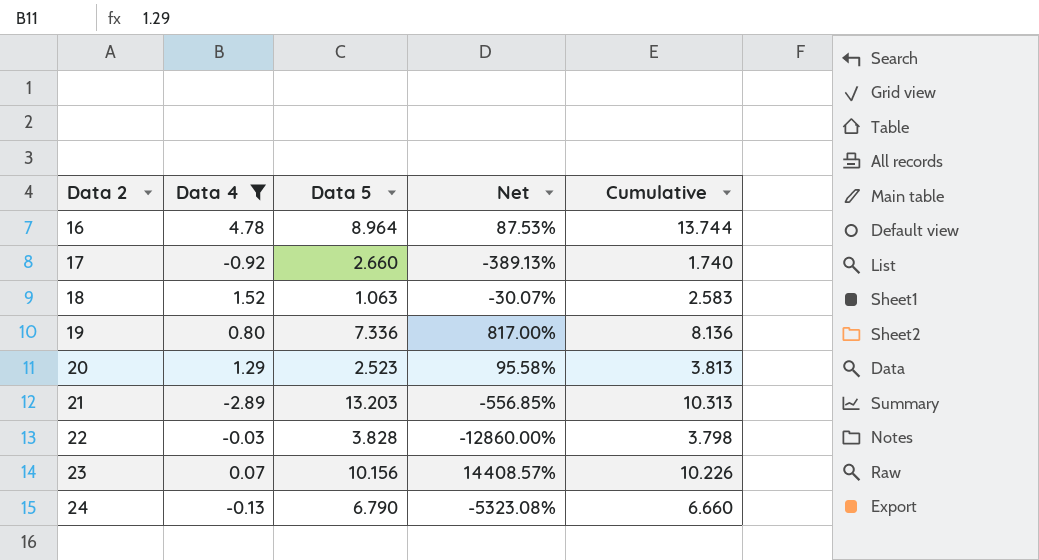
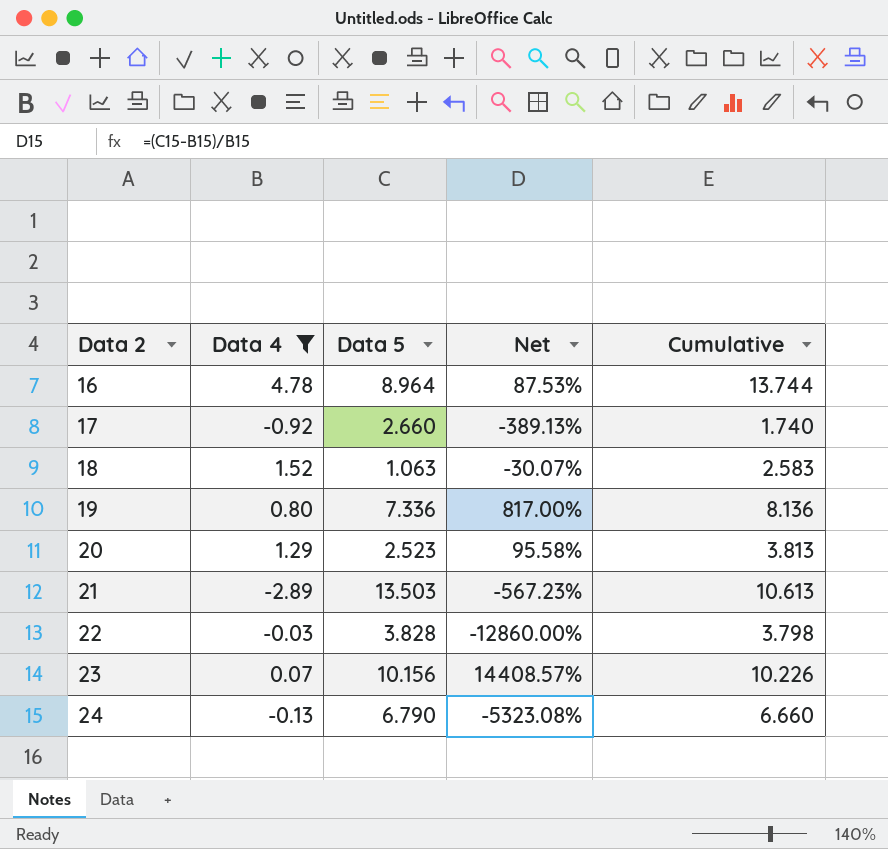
21 | Data 5: 13.203 -> 13.503
21 | Net: -556.85% -> -567.23%
21 | Cumulative: 10.313 -> 10.613

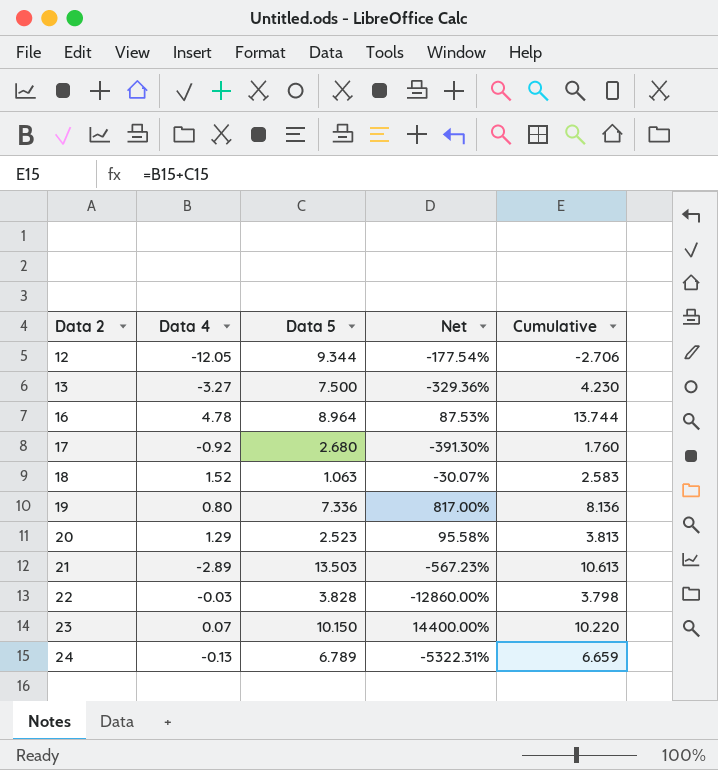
filter: Data 4 >= -2.89 -> none
17 | Data 5: 2.660 -> 2.680
17 | Net: -389.13% -> -391.30%
17 | Cumulative: 1.740 -> 1.760
23 | Data 5: 10.156 -> 10.150
23 | Net: 14408.57% -> 14400.00%
23 | Cumulative: 10.226 -> 10.220
24 | Data 5: 6.790 -> 6.789
24 | Net: -5323.08% -> -5322.31%
24 | Cumulative: 6.660 -> 6.659

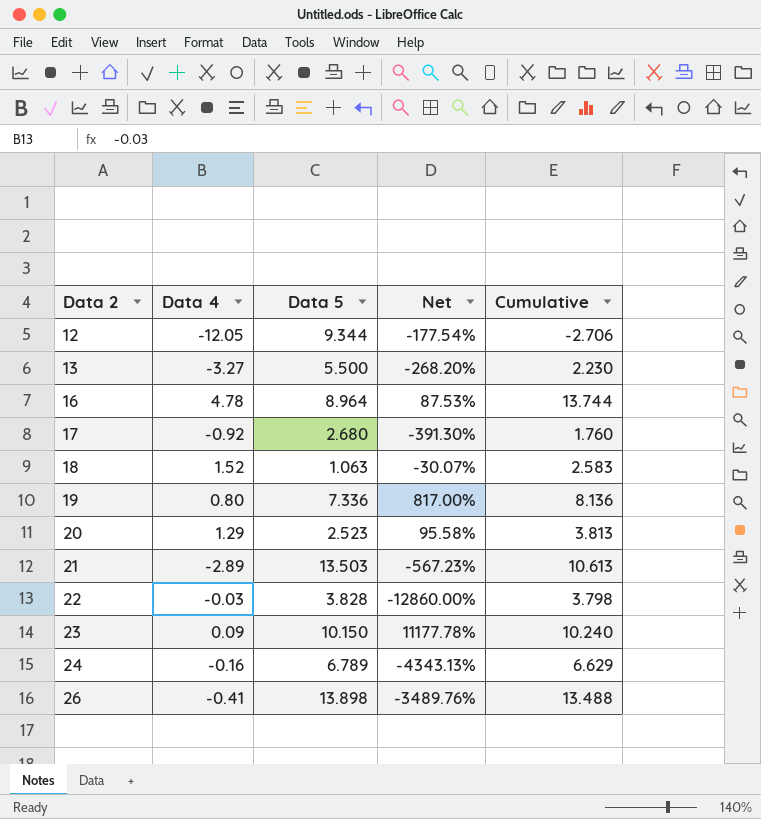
13 | Data 5: 7.500 -> 5.500
13 | Net: -329.36% -> -268.20%
13 | Cumulative: 4.230 -> 2.230
23 | Data 4: 0.07 -> 0.09
23 | Net: 14400.00% -> 11177.78%
23 | Cumulative: 10.220 -> 10.240
24 | Data 4: -0.13 -> -0.16
24 | Net: -5322.31% -> -4343.13%
24 | Cumulative: 6.659 -> 6.629
row 26: none -> -0.41 | 13.898 | -3489.76% | 13.488

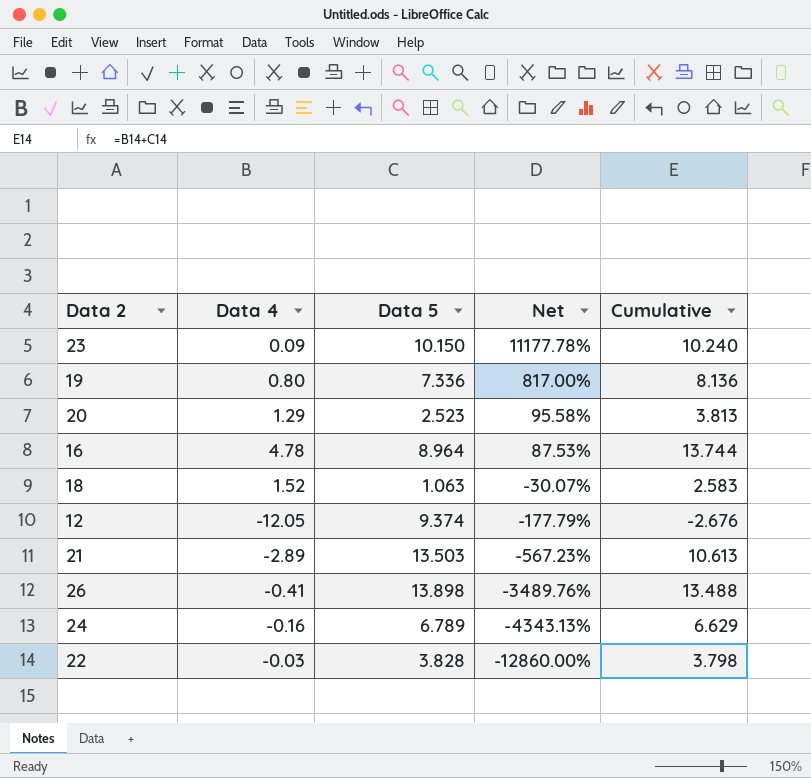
row order: Data 2 ascending -> Net descending
row 13: -3.27 | 5.500 | -268.20% | 2.230 -> none
row 17: -0.92 | 2.680 | -391.30% | 1.760 -> none
12 | Data 5: 9.344 -> 9.374
12 | Net: -177.54% -> -177.79%
12 | Cumulative: -2.706 -> -2.676

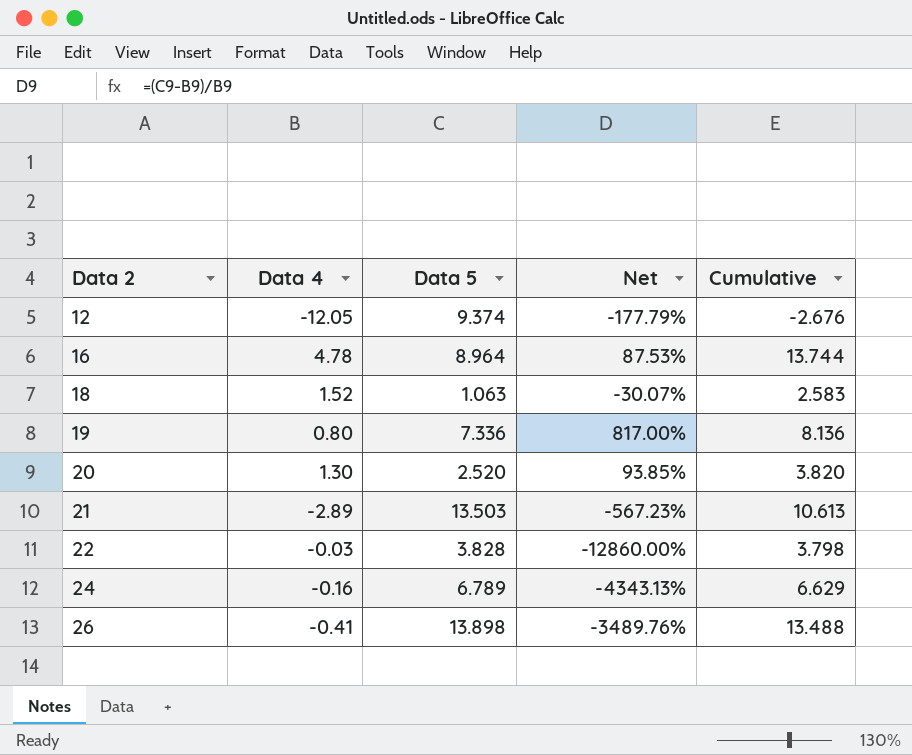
row order: Net descending -> Data 2 ascending
row 23: 0.09 | 10.150 | 11177.78% | 10.240 -> none
20 | Data 4: 1.29 -> 1.30
20 | Data 5: 2.523 -> 2.520
20 | Net: 95.58% -> 93.85%
20 | Cumulative: 3.813 -> 3.820

